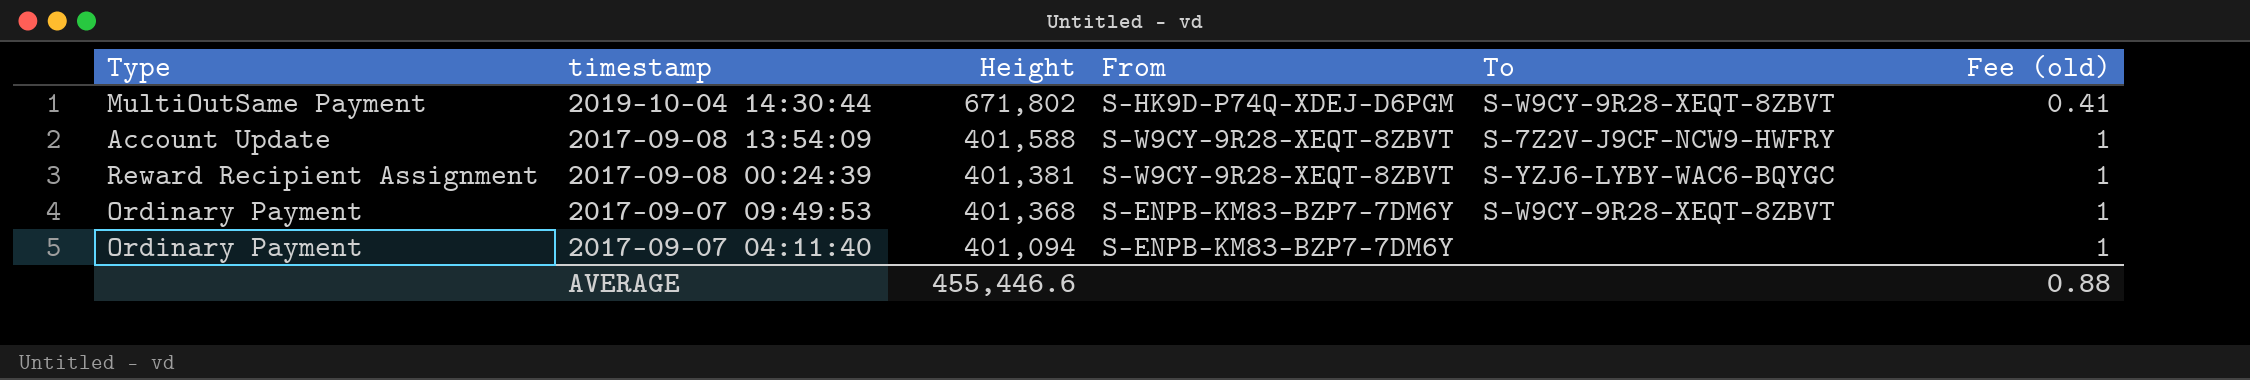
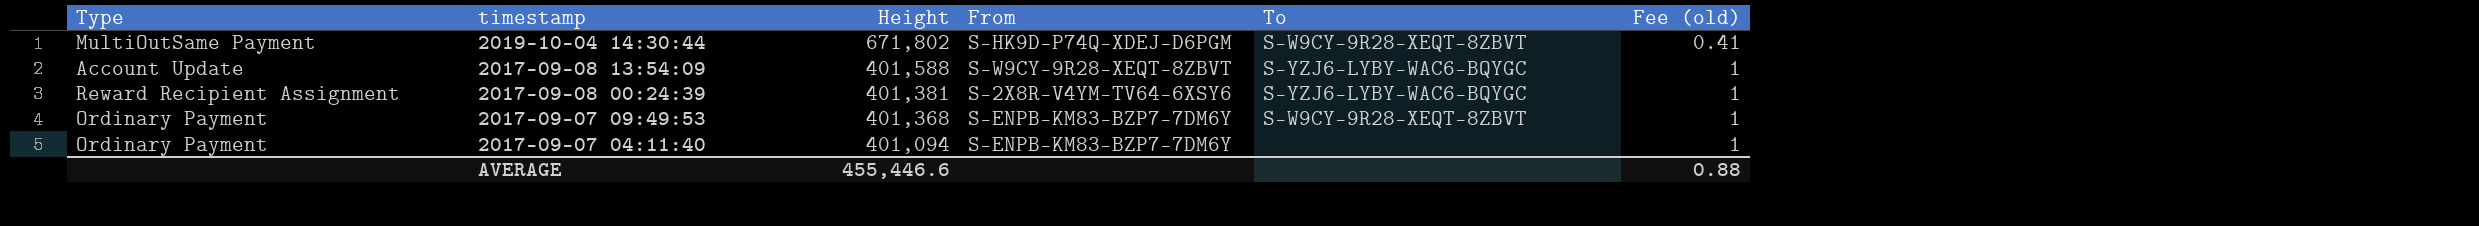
2017-09-08 13:54:09 | To: S-7Z2V-J9CF-NCW9-HWFRY -> S-YZJ6-LYBY-WAC6-BQYGC
2017-09-08 00:24:39 | From: S-W9CY-9R28-XEQT-8ZBVT -> S-2X8R-V4YM-TV64-6XSY6

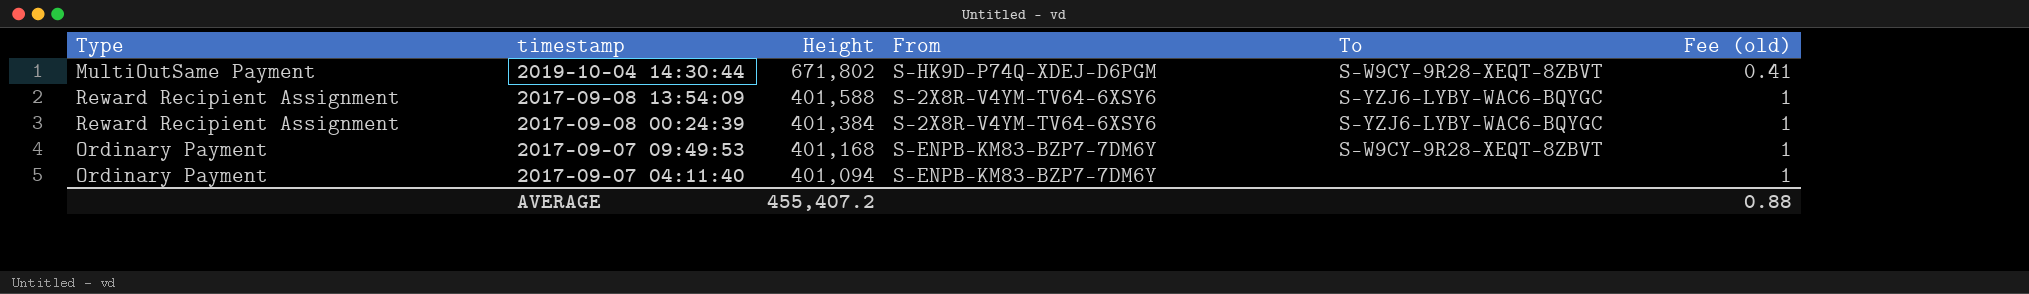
2017-09-08 13:54:09 | Type: Account Update -> Reward Recipient Assignment
2017-09-08 13:54:09 | From: S-W9CY-9R28-XEQT-8ZBVT -> S-2X8R-V4YM-TV64-6XSY6
2017-09-08 00:24:39 | Height: 401,381 -> 401,384
2017-09-07 09:49:53 | Height: 401,368 -> 401,168
AVERAGE | Height: 455,446.6 -> 455,407.2

